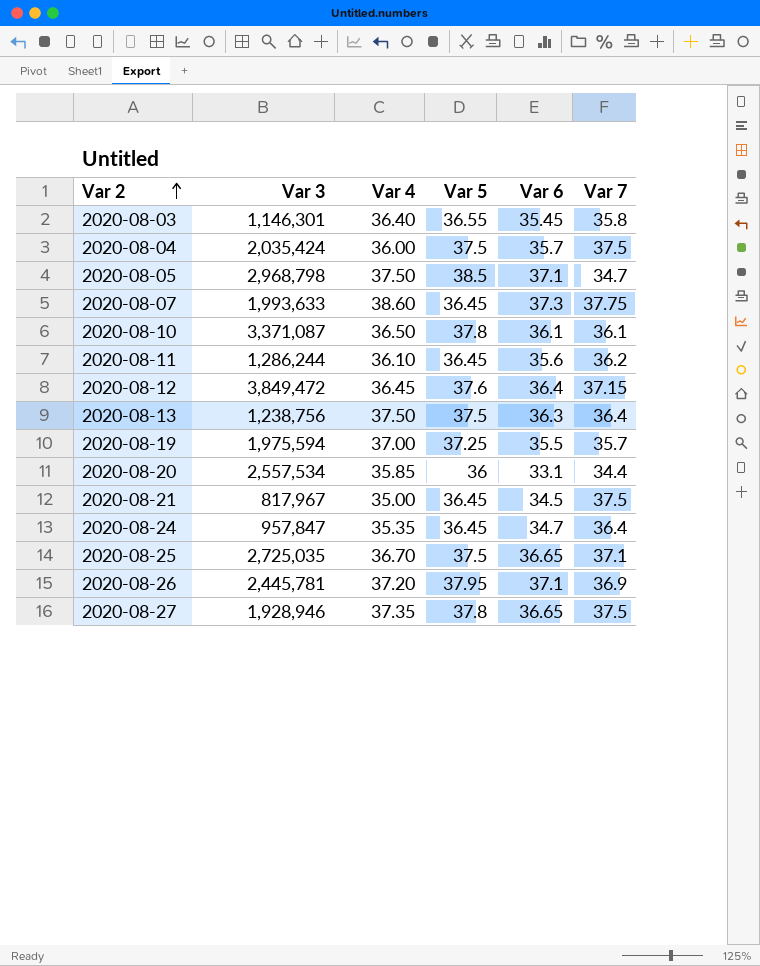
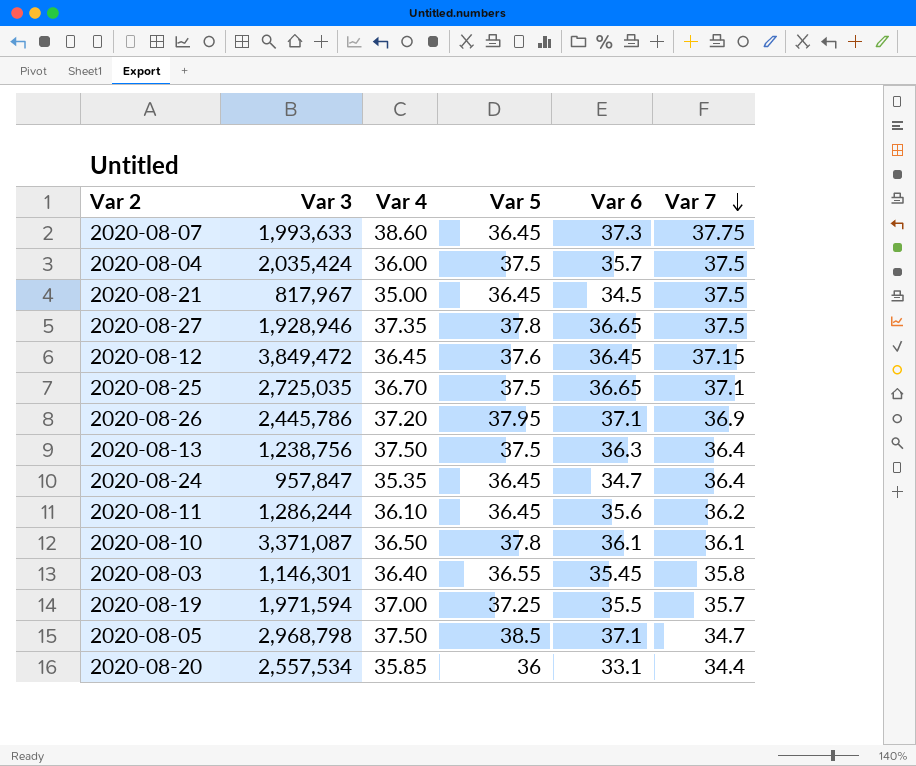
row order: Var 2 ascending -> Var 7 descending
2020-08-12 | Var 6: 36.4 -> 36.45
2020-08-26 | Var 3: 2,445,781 -> 2,445,786
2020-08-19 | Var 3: 1,975,594 -> 1,971,594

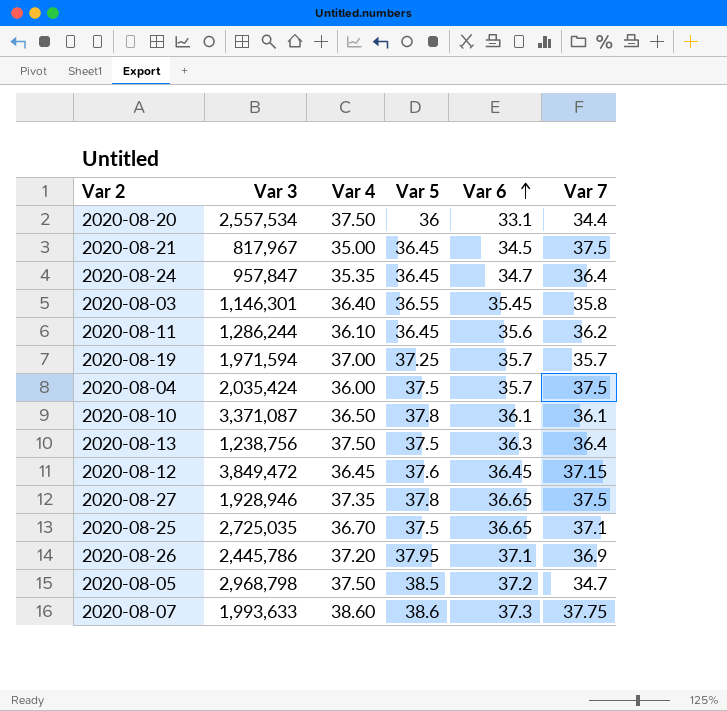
row order: Var 7 descending -> Var 6 ascending
2020-08-20 | Var 4: 35.85 -> 37.50
2020-08-19 | Var 6: 35.5 -> 35.7
2020-08-05 | Var 6: 37.1 -> 37.2
2020-08-07 | Var 5: 36.45 -> 38.6

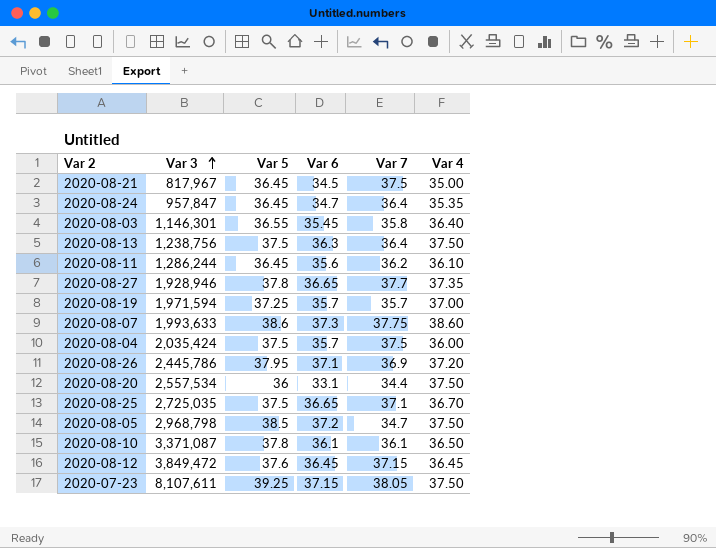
row order: Var 6 ascending -> Var 3 ascending
column Var 4 | position: 3 -> 6
2020-08-27 | Var 7: 37.5 -> 37.7
row 2020-07-23: none -> 8,107,611 | 39.25 | 37.15 | 38.05 | 37.50

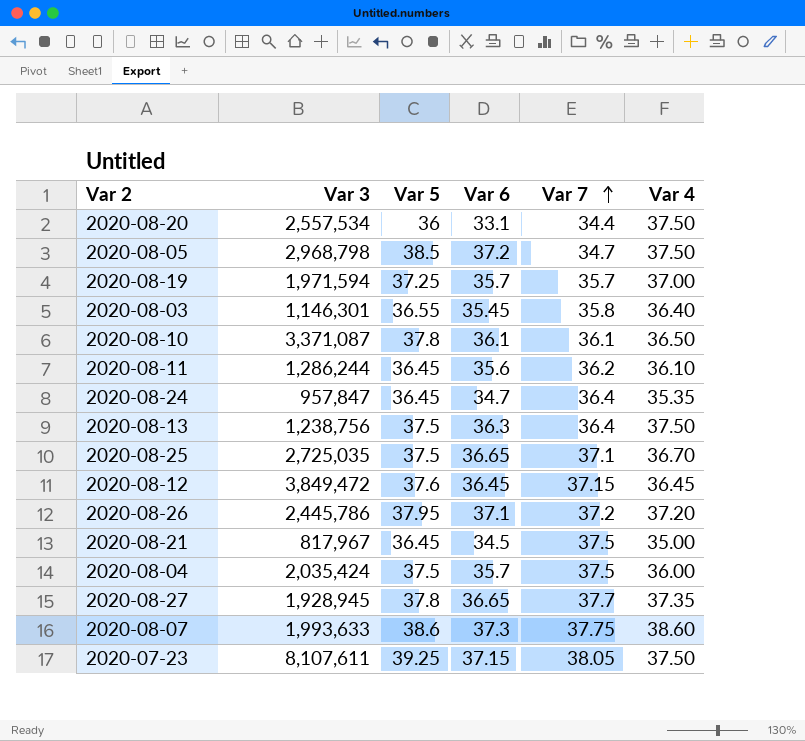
row order: Var 3 ascending -> Var 7 ascending
2020-08-26 | Var 7: 36.9 -> 37.2
2020-08-27 | Var 3: 1,928,946 -> 1,928,945

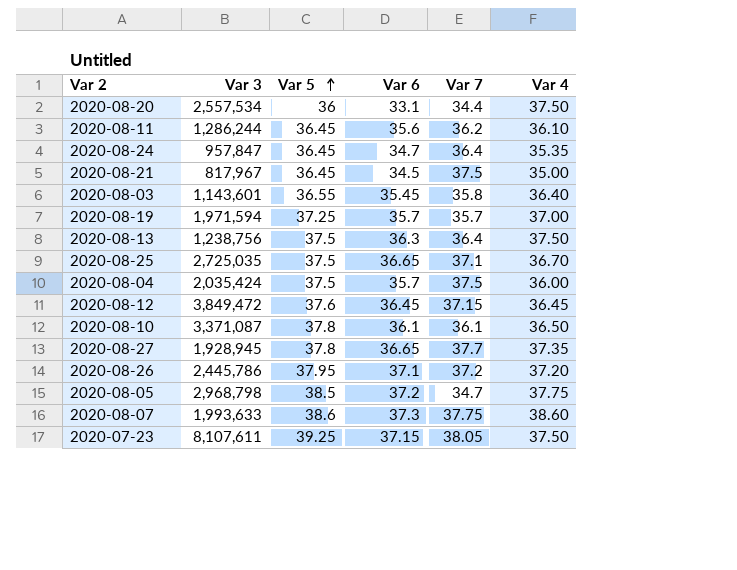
row order: Var 7 ascending -> Var 5 ascending
2020-08-03 | Var 3: 1,146,301 -> 1,143,601
2020-08-05 | Var 4: 37.50 -> 37.75

